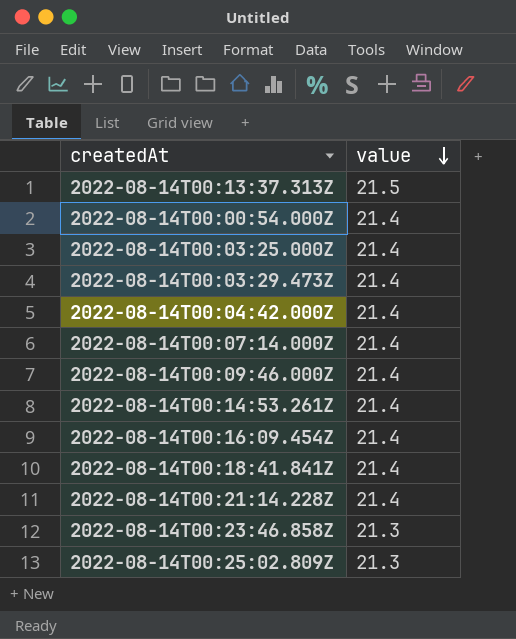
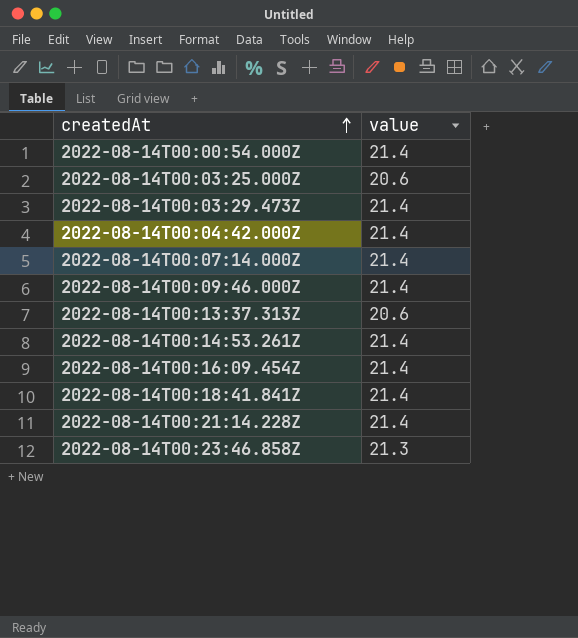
row order: value descending -> createdAt ascending
row 2022-08-14T00:25:02.809Z: 21.3 -> none
2022-08-14T00:03:25.000Z | value: 21.4 -> 20.6
2022-08-14T00:13:37.313Z | value: 21.5 -> 20.6

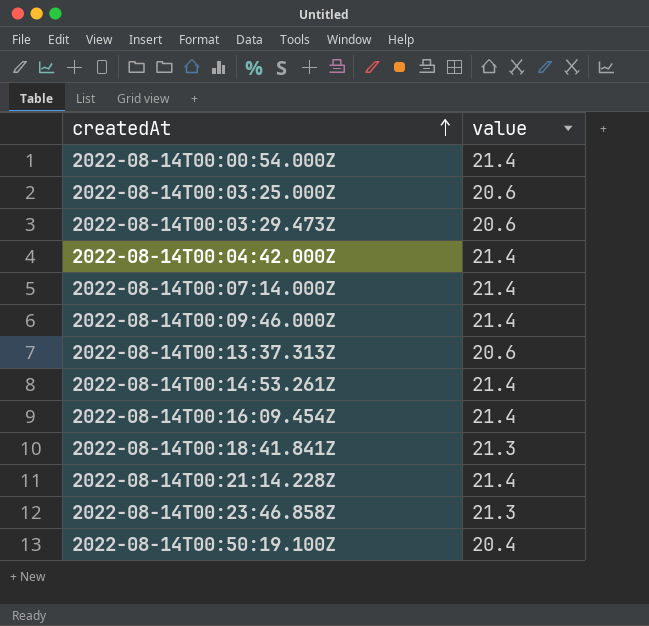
2022-08-14T00:03:29.473Z | value: 21.4 -> 20.6
2022-08-14T00:18:41.841Z | value: 21.4 -> 21.3
row 2022-08-14T00:50:19.100Z: none -> 20.4

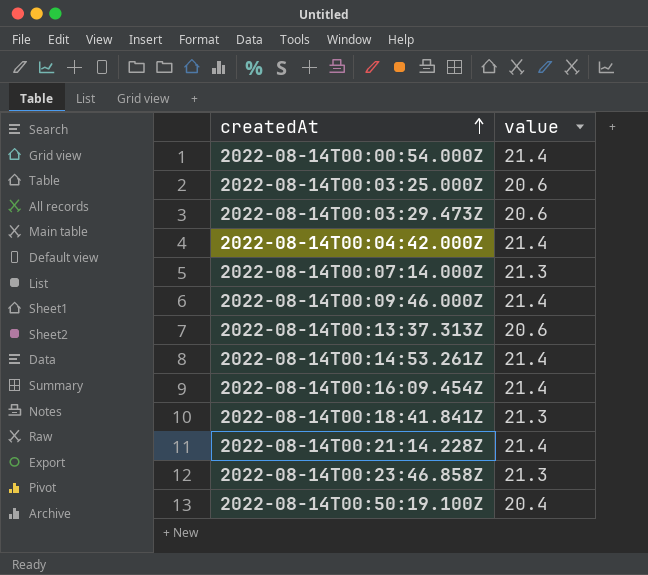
2022-08-14T00:07:14.000Z | value: 21.4 -> 21.3

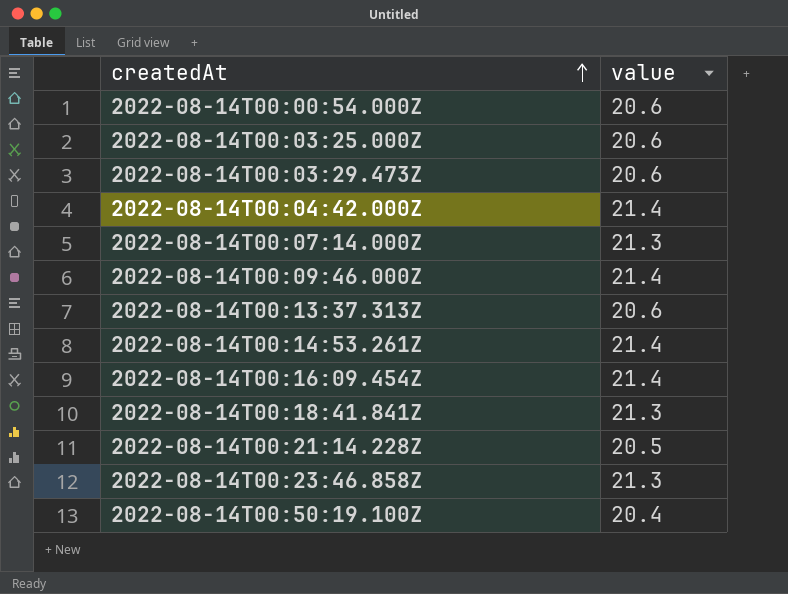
2022-08-14T00:00:54.000Z | value: 21.4 -> 20.6
2022-08-14T00:21:14.228Z | value: 21.4 -> 20.5

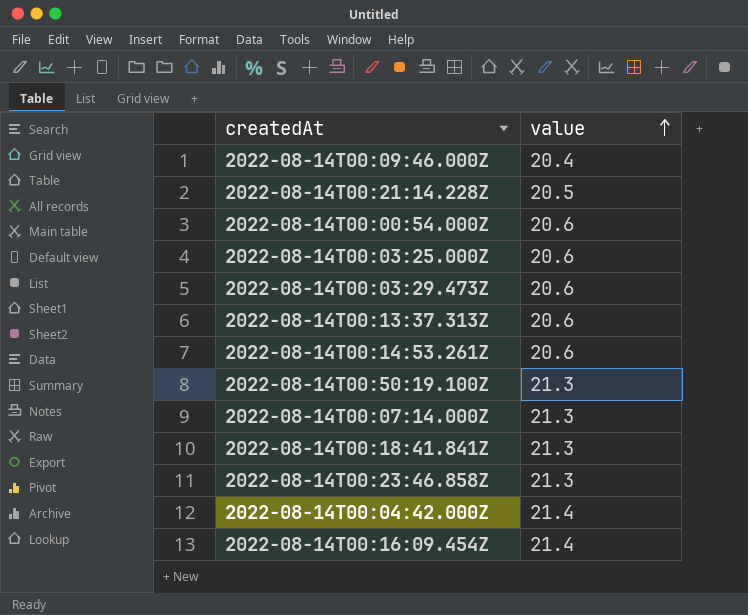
row order: createdAt ascending -> value ascending
2022-08-14T00:09:46.000Z | value: 21.4 -> 20.4
2022-08-14T00:14:53.261Z | value: 21.4 -> 20.6
2022-08-14T00:50:19.100Z | value: 20.4 -> 21.3

